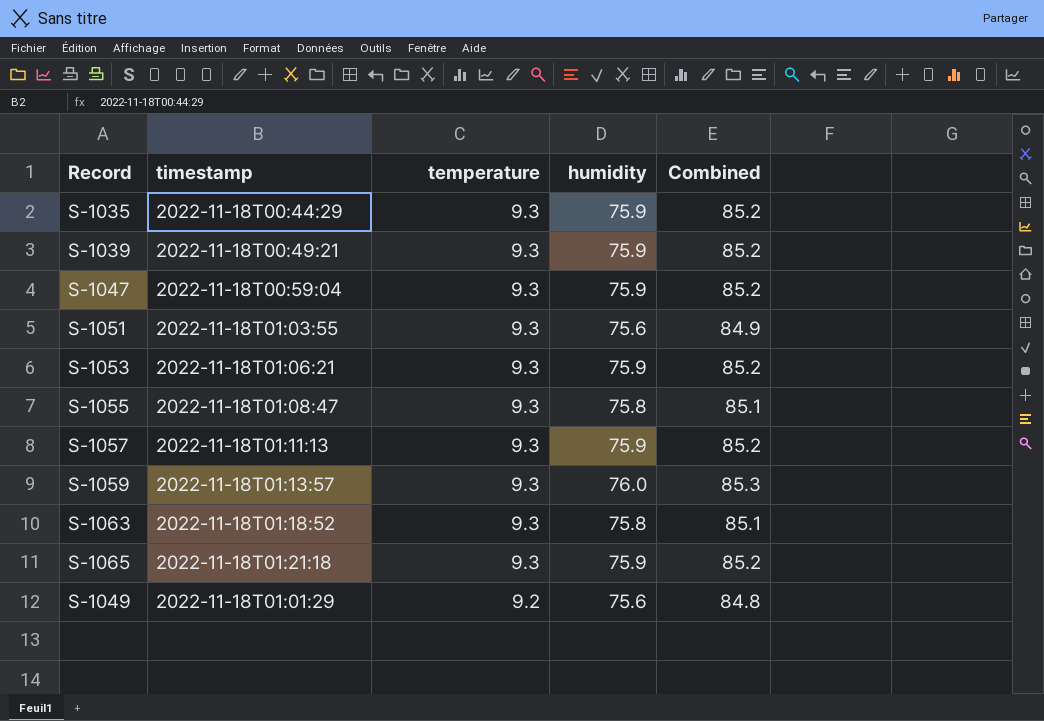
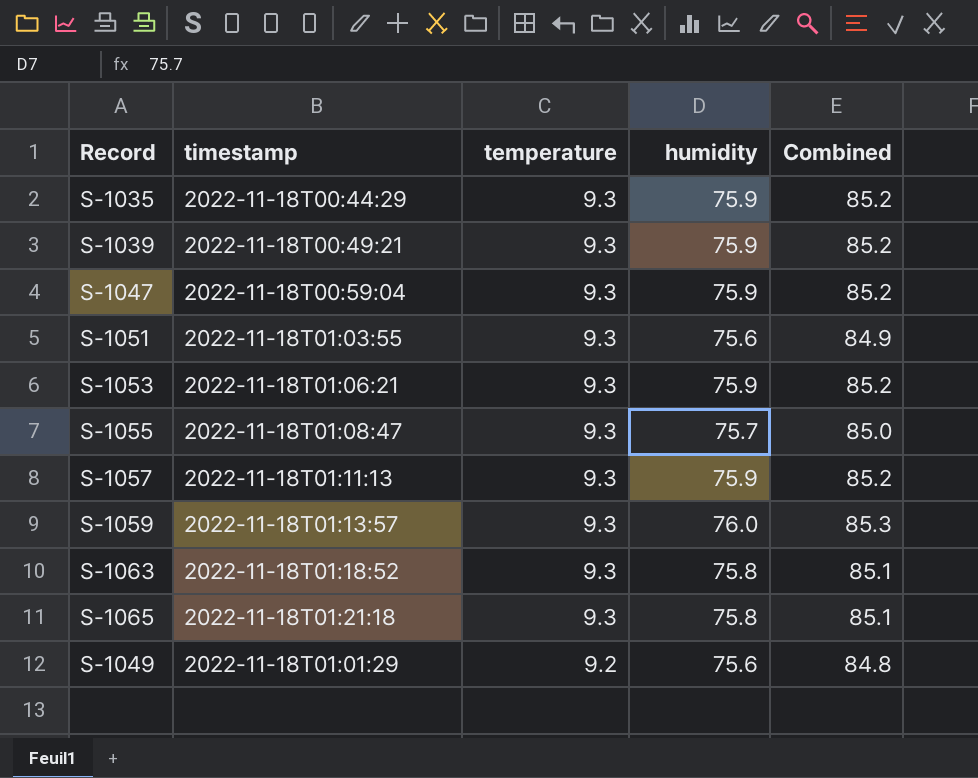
S-1055 | humidity: 75.8 -> 75.7
S-1055 | Combined: 85.1 -> 85.0
S-1065 | humidity: 75.9 -> 75.8
S-1065 | Combined: 85.2 -> 85.1

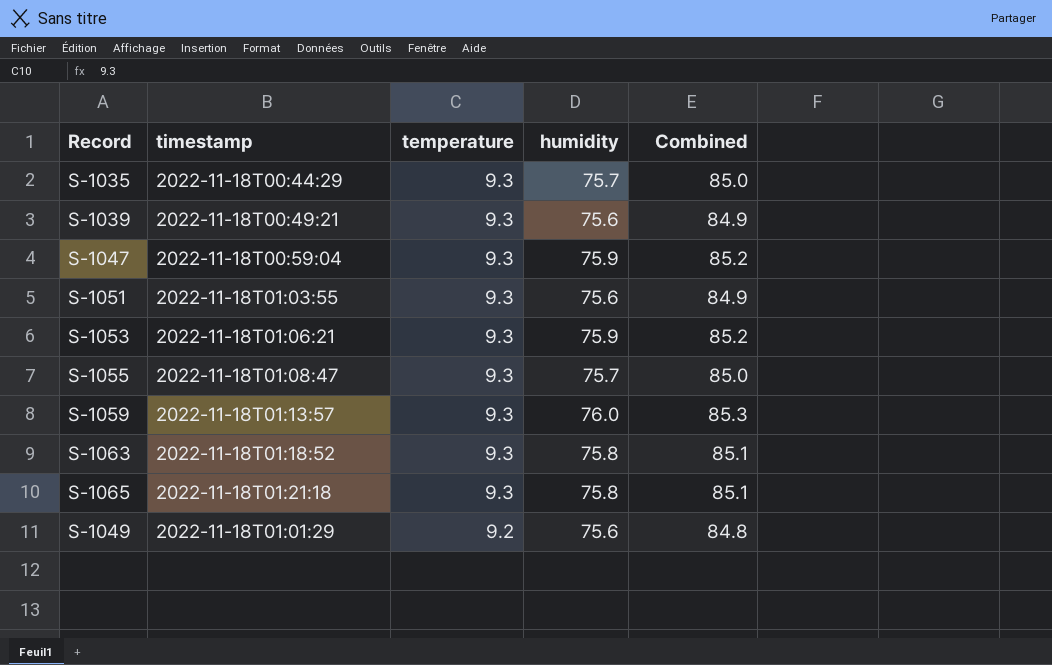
row S-1057: 2022-11-18T01:11:13 | 9.3 | 75.9 | 85.2 -> none
S-1035 | humidity: 75.9 -> 75.7
S-1035 | Combined: 85.2 -> 85.0
S-1039 | humidity: 75.9 -> 75.6
S-1039 | Combined: 85.2 -> 84.9

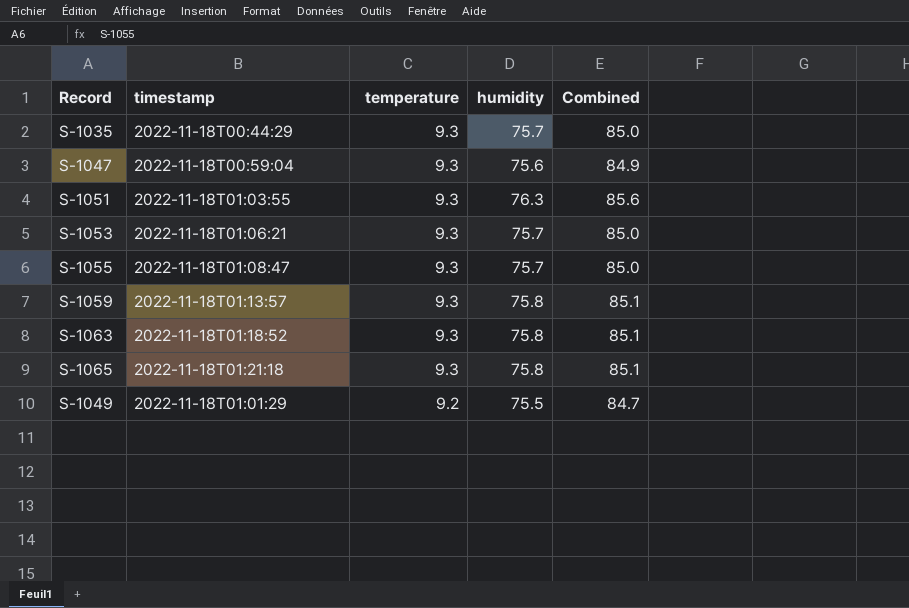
row S-1039: 2022-11-18T00:49:21 | 9.3 | 75.6 | 84.9 -> none
S-1047 | humidity: 75.9 -> 75.6
S-1047 | Combined: 85.2 -> 84.9
S-1051 | humidity: 75.6 -> 76.3
S-1051 | Combined: 84.9 -> 85.6
S-1053 | humidity: 75.9 -> 75.7
S-1053 | Combined: 85.2 -> 85.0
S-1059 | humidity: 76.0 -> 75.8
S-1059 | Combined: 85.3 -> 85.1
S-1049 | humidity: 75.6 -> 75.5
S-1049 | Combined: 84.8 -> 84.7

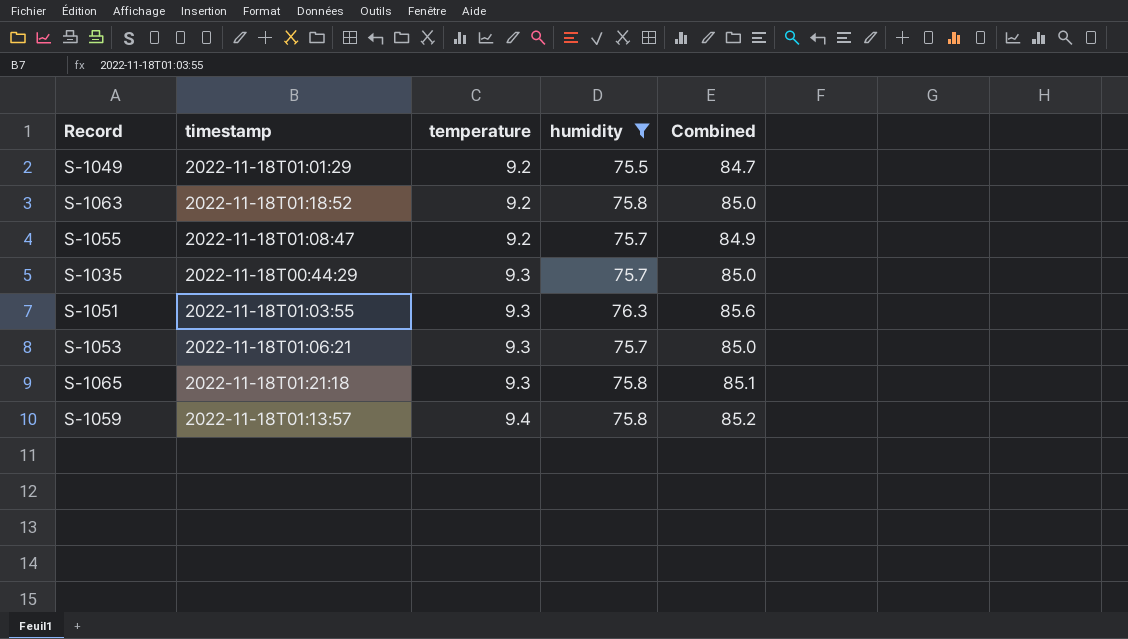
filter: none -> humidity != 75.6
row order: temperature descending -> temperature ascending
S-1063 | temperature: 9.3 -> 9.2
S-1063 | Combined: 85.1 -> 85.0
S-1055 | temperature: 9.3 -> 9.2
S-1055 | Combined: 85.0 -> 84.9
S-1059 | temperature: 9.3 -> 9.4
S-1059 | Combined: 85.1 -> 85.2

